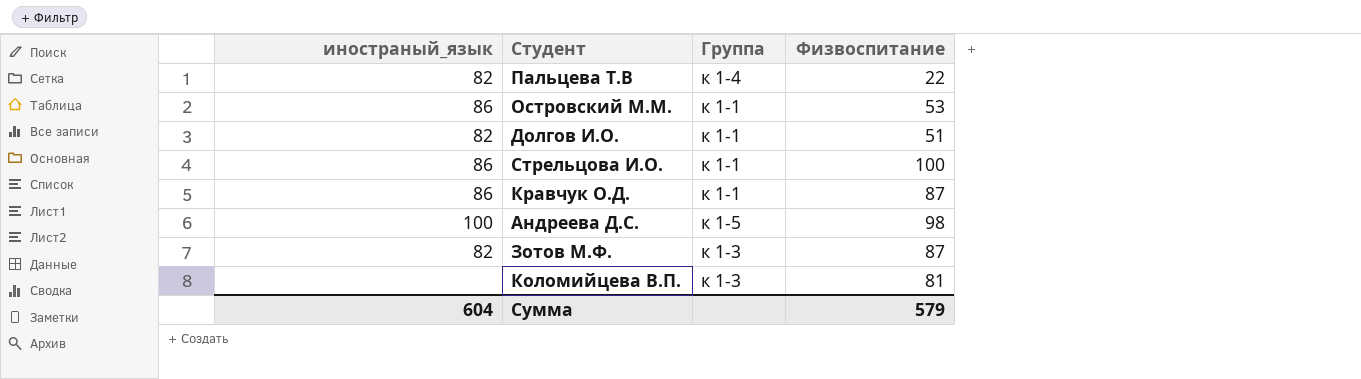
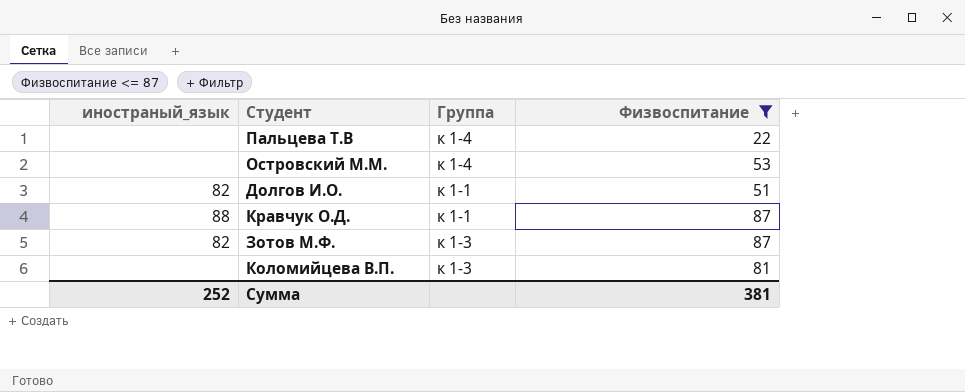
filter: none -> Физвоспитание <= 87
Пальцева Т.В | иностраный_язык: 82 -> none
Островский М.М. | иностраный_язык: 86 -> none
Островский М.М. | Группа: к 1-1 -> к 1-4
Кравчук О.Д. | иностраный_язык: 86 -> 88
Сумма | иностраный_язык: 604 -> 252
Сумма | Физвоспитание: 579 -> 381

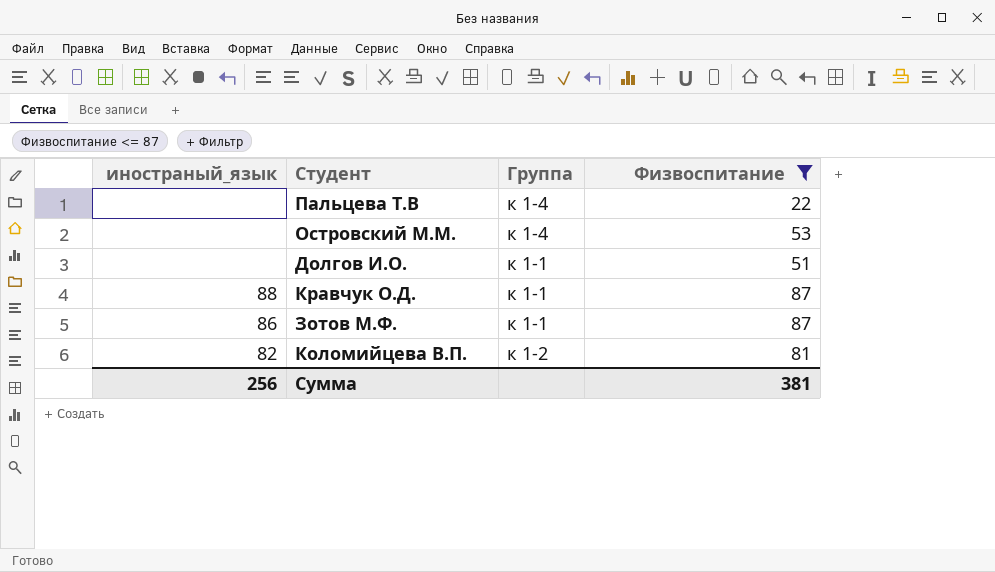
Долгов И.О. | иностраный_язык: 82 -> none
Зотов М.Ф. | иностраный_язык: 82 -> 86
Зотов М.Ф. | Группа: к 1-3 -> к 1-1
Коломийцева В.П. | иностраный_язык: none -> 82
Коломийцева В.П. | Группа: к 1-3 -> к 1-2
Сумма | иностраный_язык: 252 -> 256

